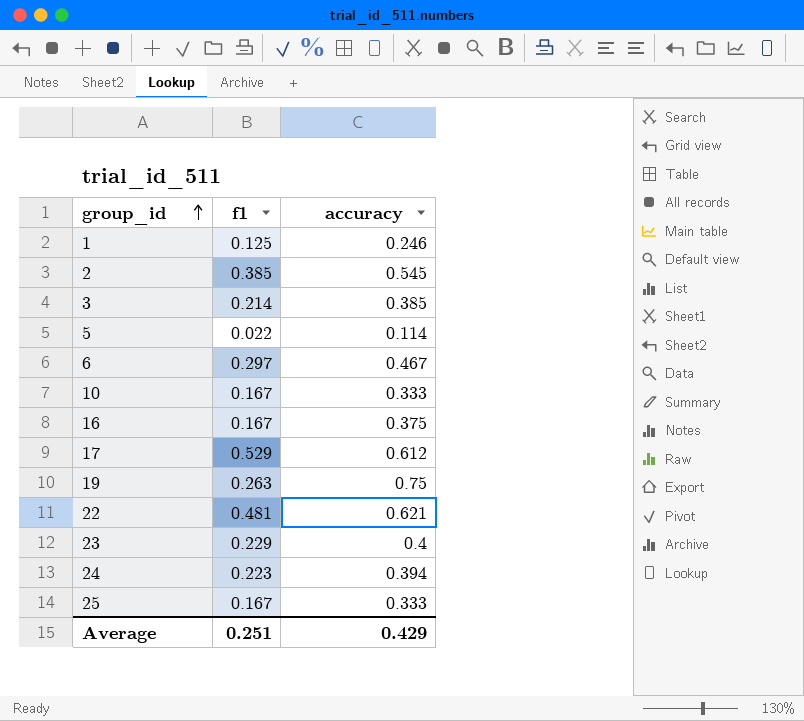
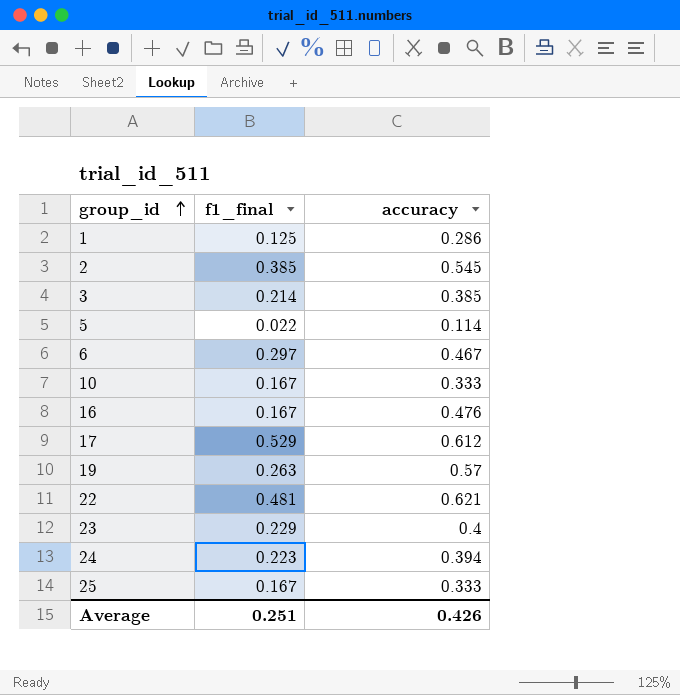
column name: f1 -> f1_final
1 | accuracy: 0.246 -> 0.286
16 | accuracy: 0.375 -> 0.476
19 | accuracy: 0.75 -> 0.57
Average | accuracy: 0.429 -> 0.426

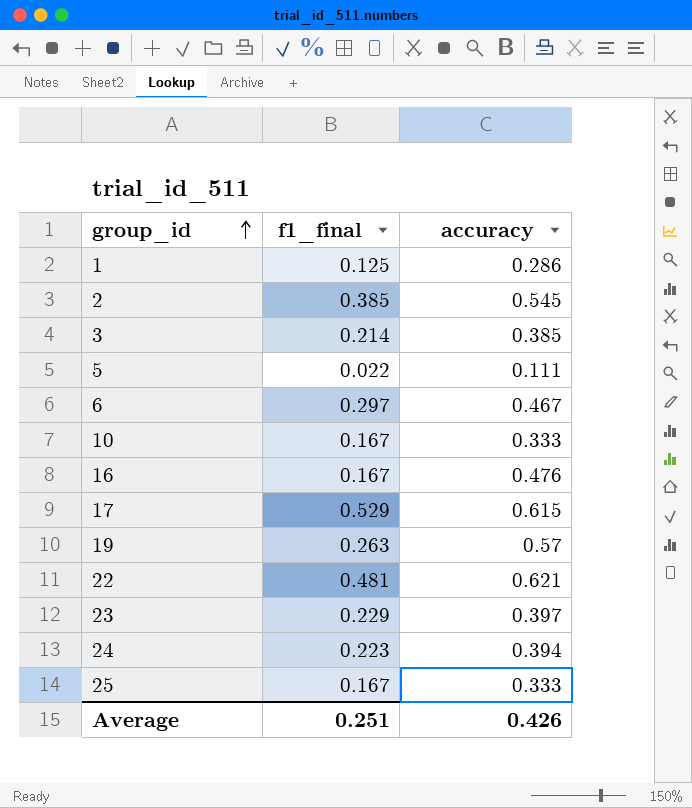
5 | accuracy: 0.114 -> 0.111
17 | accuracy: 0.612 -> 0.615
23 | accuracy: 0.4 -> 0.397

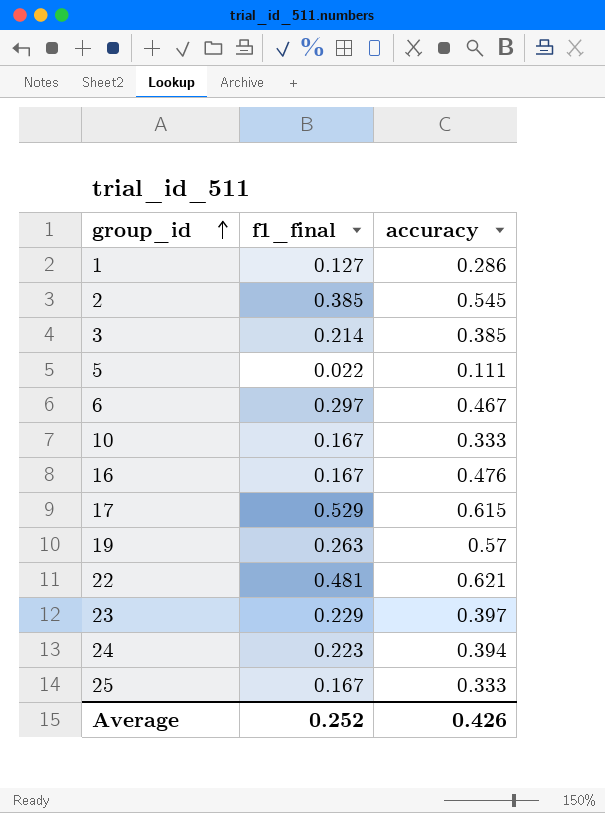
1 | f1_final: 0.125 -> 0.127
Average | f1_final: 0.251 -> 0.252

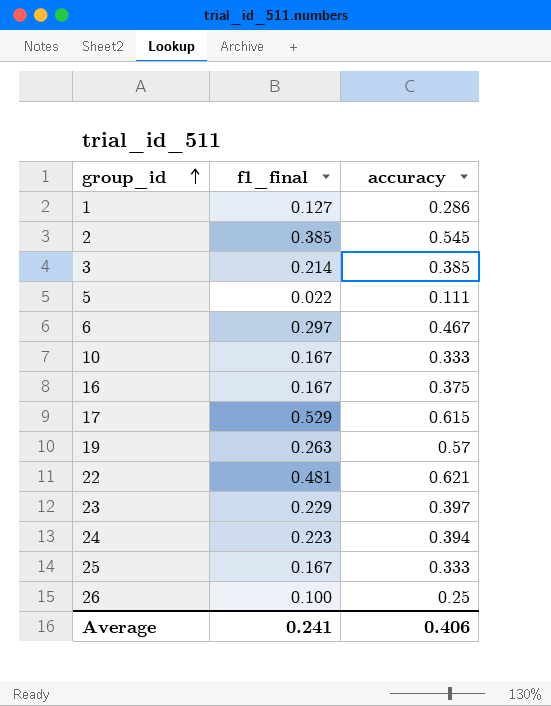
16 | accuracy: 0.476 -> 0.375
row 26: none -> 0.100 | 0.25
Average | f1_final: 0.252 -> 0.241
Average | accuracy: 0.426 -> 0.406

